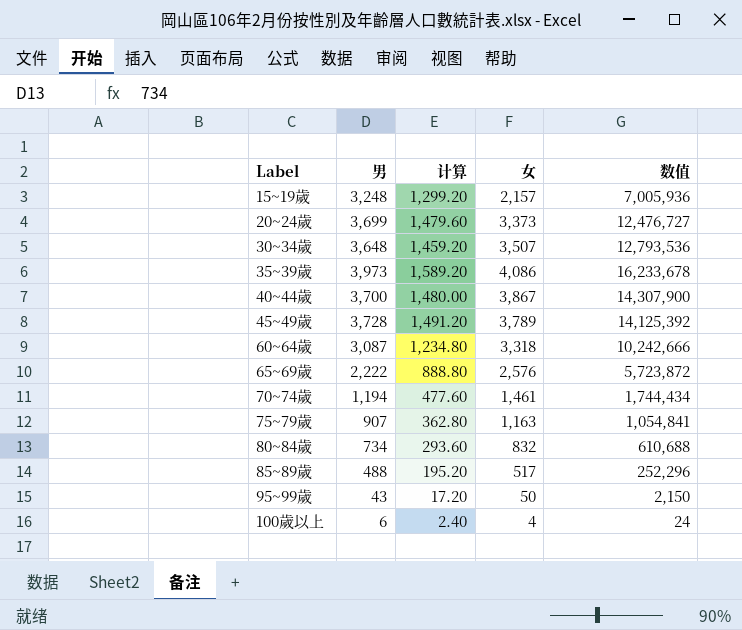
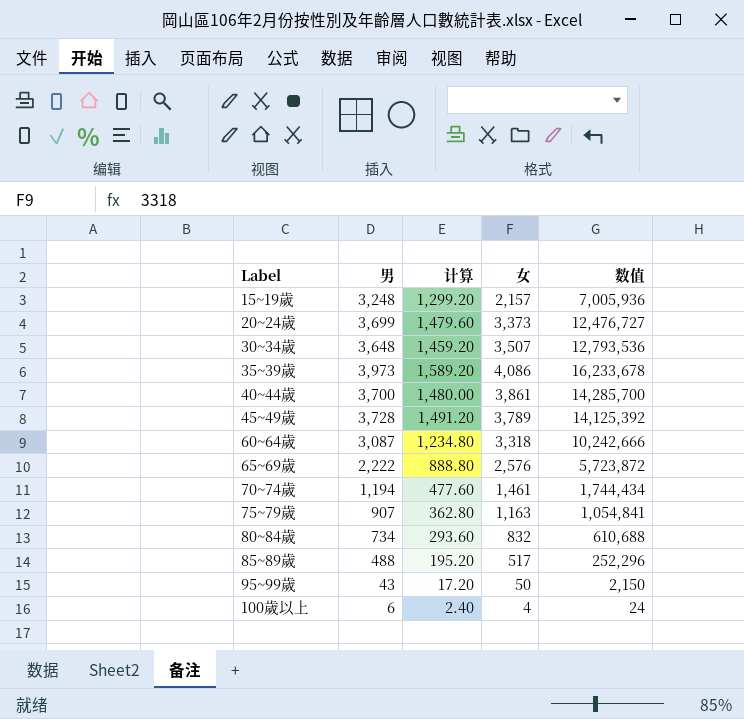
40~44歲 | 女: 3,867 -> 3,861
40~44歲 | 数值: 14,307,900 -> 14,285,700

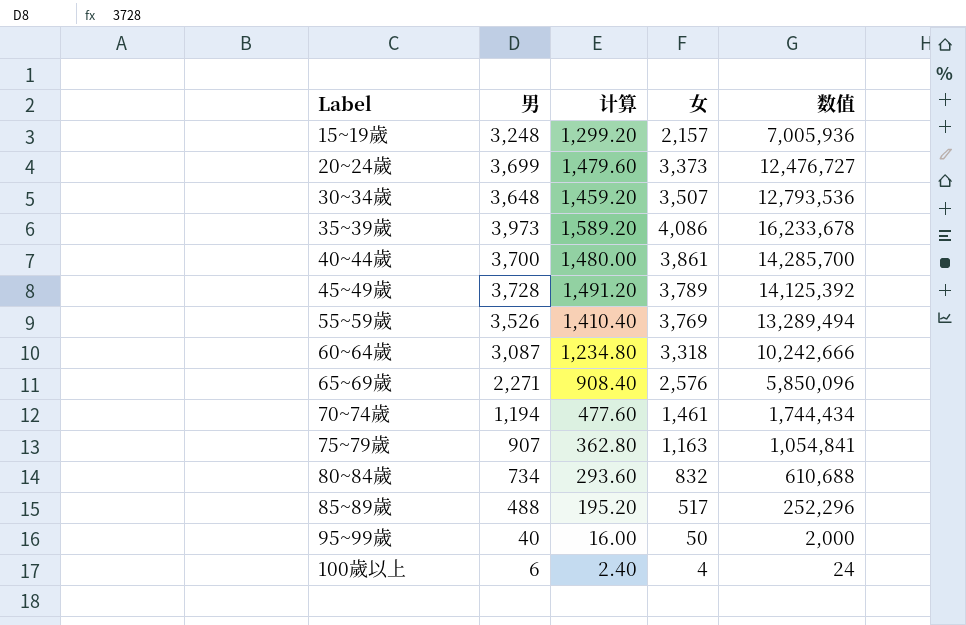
row 55~59歲: none -> 3,526 | 1,410.40 | 3,769 | 13,289,494
65~69歲 | 男: 2,222 -> 2,271
65~69歲 | 计算: 888.80 -> 908.40
65~69歲 | 数值: 5,723,872 -> 5,850,096
95~99歲 | 男: 43 -> 40
95~99歲 | 计算: 17.20 -> 16.00
95~99歲 | 数值: 2,150 -> 2,000

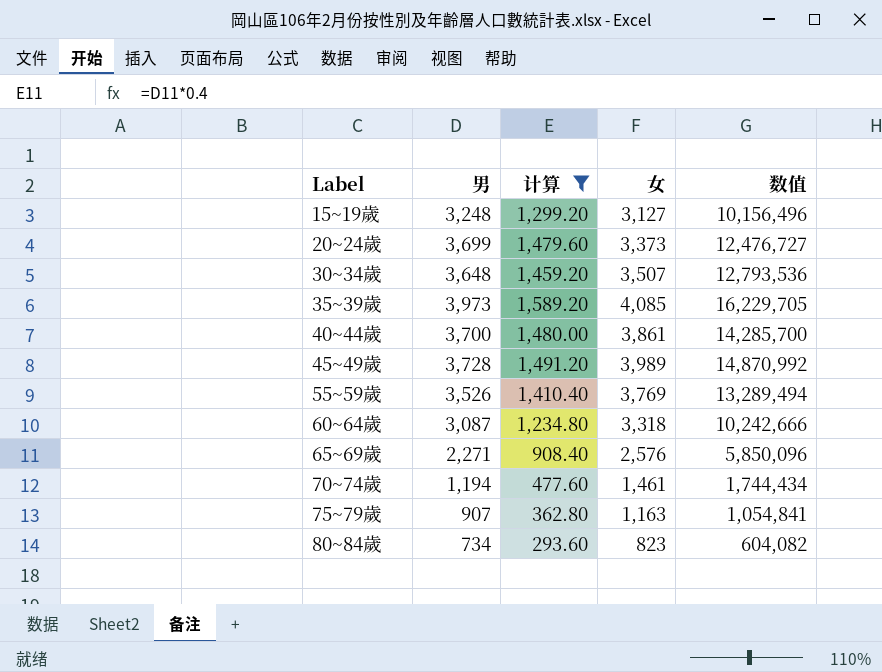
filter: none -> 计算 >= 293.60
15~19歲 | 女: 2,157 -> 3,127
15~19歲 | 数值: 7,005,936 -> 10,156,496
35~39歲 | 女: 4,086 -> 4,085
35~39歲 | 数值: 16,233,678 -> 16,229,705
45~49歲 | 女: 3,789 -> 3,989
45~49歲 | 数值: 14,125,392 -> 14,870,992
80~84歲 | 女: 832 -> 823
80~84歲 | 数值: 610,688 -> 604,082

